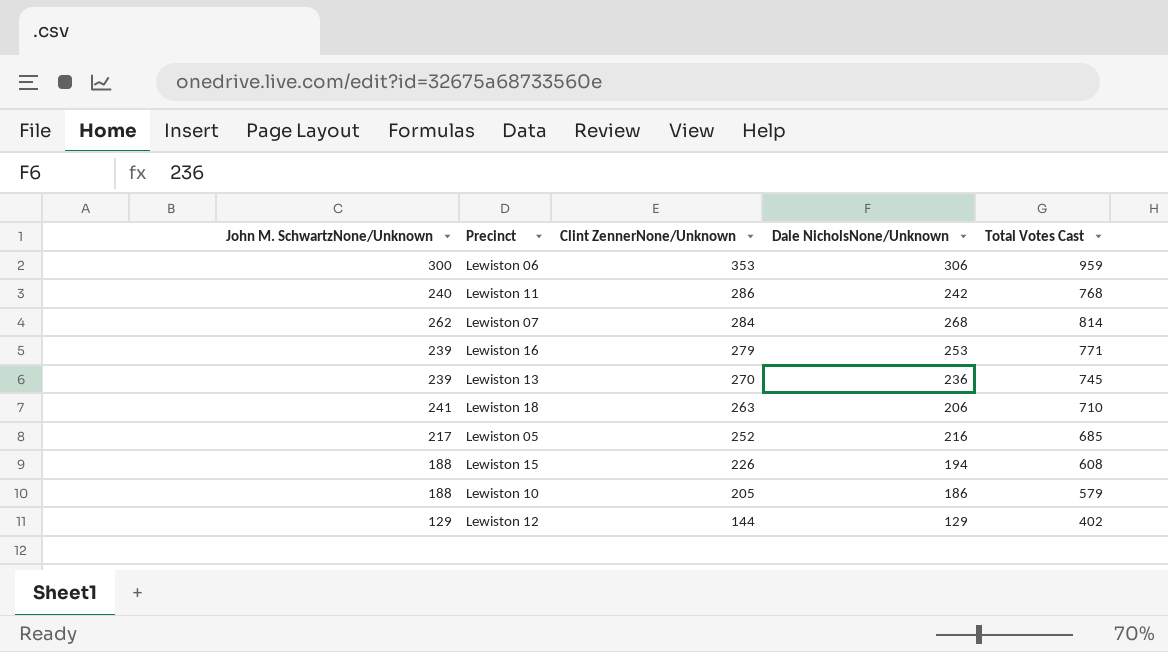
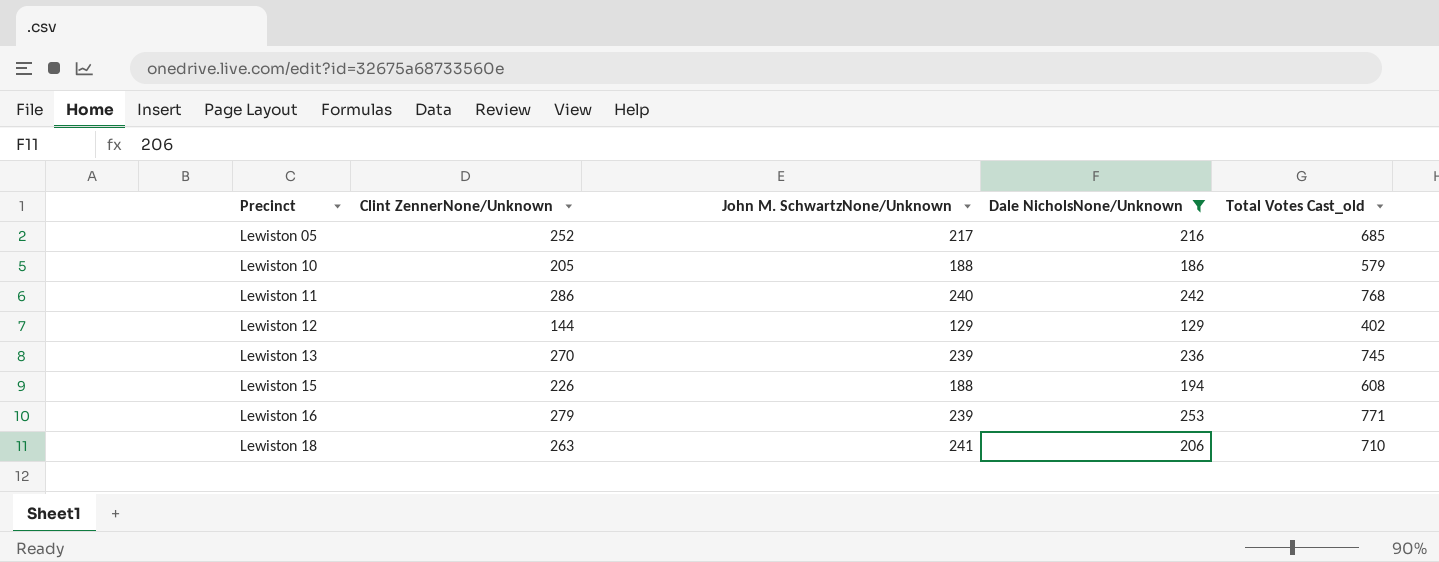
filter: none -> Dale NicholsNone/Unknown <= 253
row order: Clint ZennerNone/Unknown descending -> Precinct ascending
column John M. SchwartzNone/Unknown | position: 1 -> 3
column name: Total Votes Cast -> Total Votes Cast_old

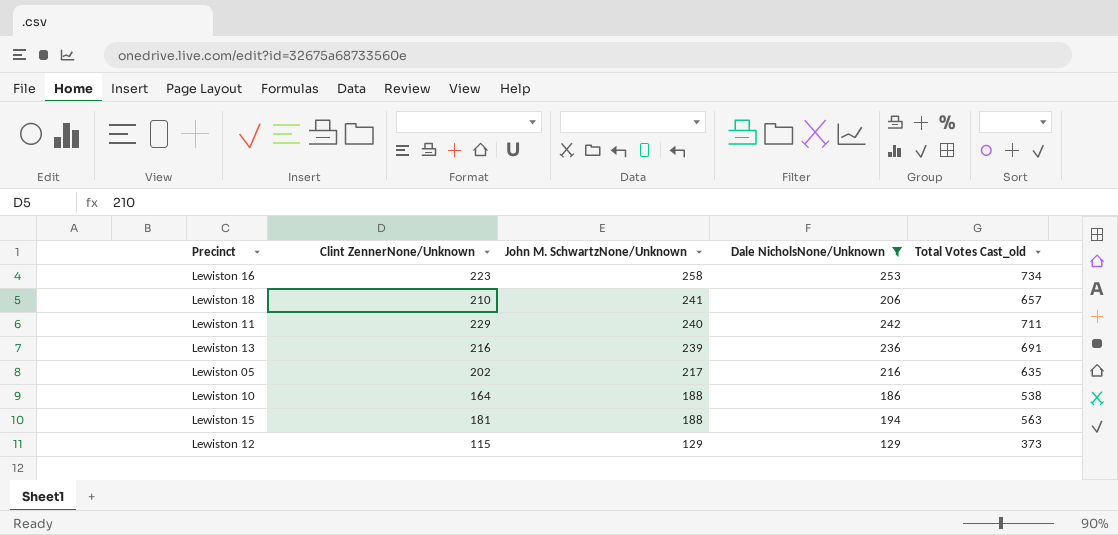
row order: Precinct ascending -> John M. SchwartzNone/Unknown descending
Lewiston 16 | Clint ZennerNone/Unknown: 279 -> 223
Lewiston 16 | John M. SchwartzNone/Unknown: 239 -> 258
Lewiston 16 | Total Votes Cast_old: 771 -> 734
Lewiston 18 | Clint ZennerNone/Unknown: 263 -> 210
Lewiston 18 | Total Votes Cast_old: 710 -> 657
Lewiston 11 | Clint ZennerNone/Unknown: 286 -> 229
Lewiston 11 | Total Votes Cast_old: 768 -> 711
Lewiston 13 | Clint ZennerNone/Unknown: 270 -> 216
Lewiston 13 | Total Votes Cast_old: 745 -> 691
Lewiston 05 | Clint ZennerNone/Unknown: 252 -> 202
Lewiston 05 | Total Votes Cast_old: 685 -> 635
Lewiston 10 | Clint ZennerNone/Unknown: 205 -> 164
Lewiston 10 | Total Votes Cast_old: 579 -> 538
Lewiston 15 | Clint ZennerNone/Unknown: 226 -> 181
Lewiston 15 | Total Votes Cast_old: 608 -> 563
Lewiston 12 | Clint ZennerNone/Unknown: 144 -> 115
Lewiston 12 | Total Votes Cast_old: 402 -> 373

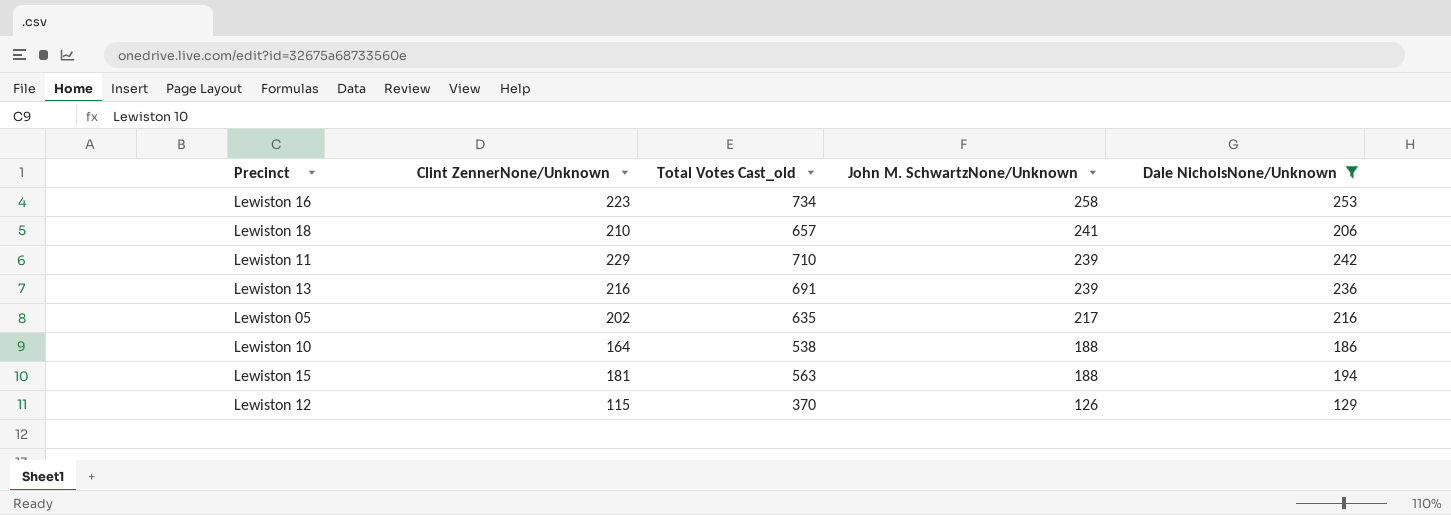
column Total Votes Cast_old | position: 5 -> 3
Lewiston 11 | Total Votes Cast_old: 711 -> 710
Lewiston 11 | John M. SchwartzNone/Unknown: 240 -> 239
Lewiston 12 | Total Votes Cast_old: 373 -> 370
Lewiston 12 | John M. SchwartzNone/Unknown: 129 -> 126

